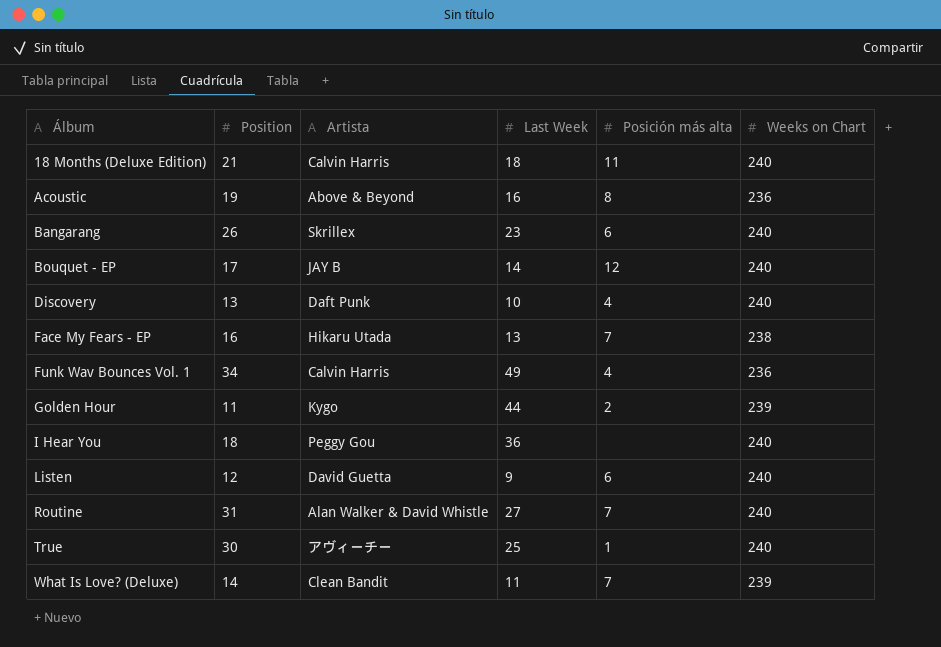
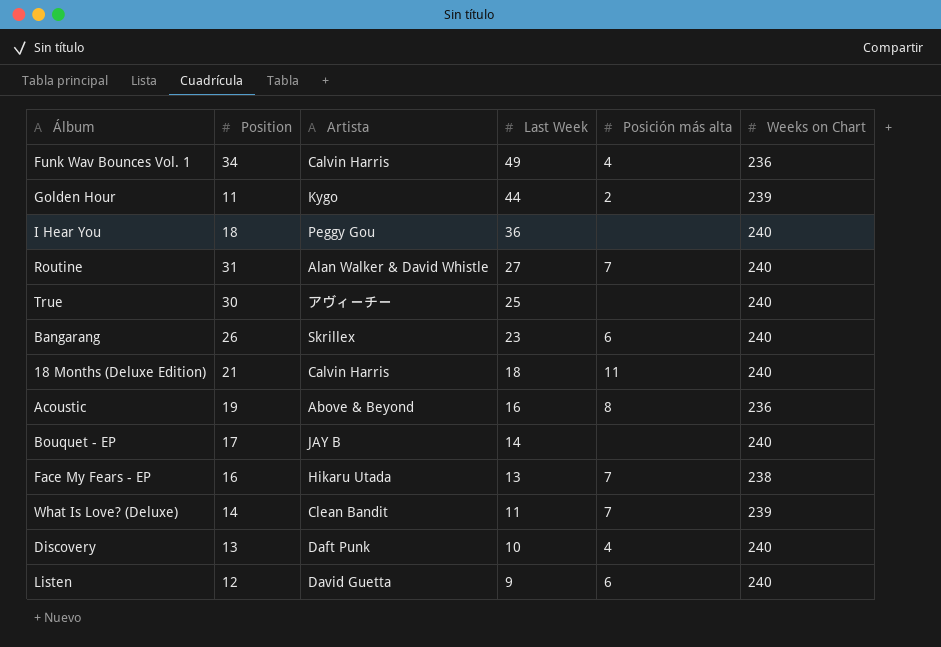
row order: Álbum ascending -> Last Week descending
True | Posición más alta: 1 -> none
Bouquet - EP | Posición más alta: 12 -> none

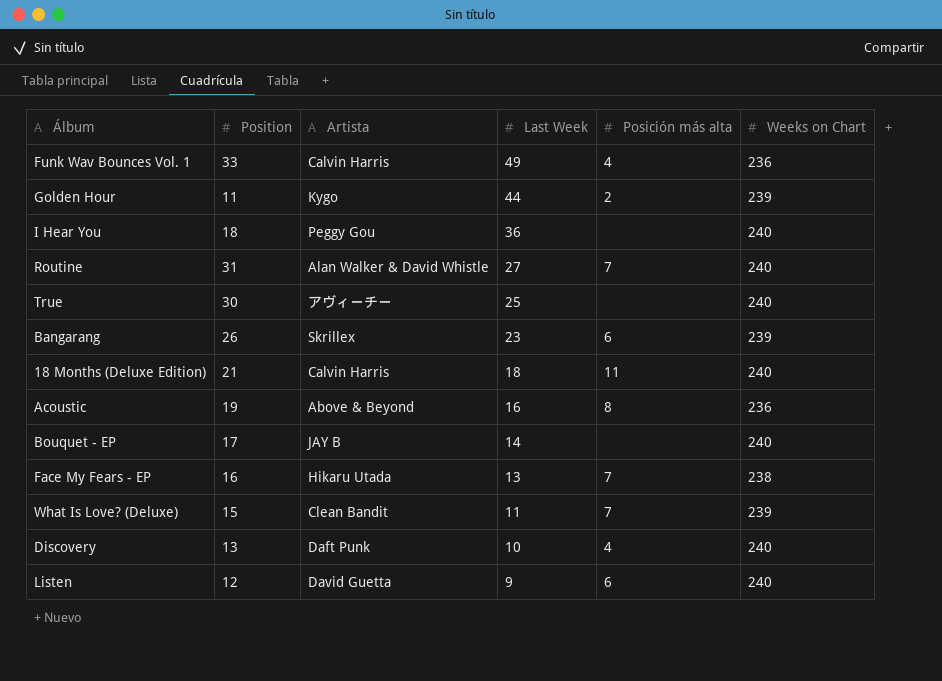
Funk Wav Bounces Vol. 1 | Position: 34 -> 33
Bangarang | Weeks on Chart: 240 -> 239
What Is Love? (Deluxe) | Position: 14 -> 15

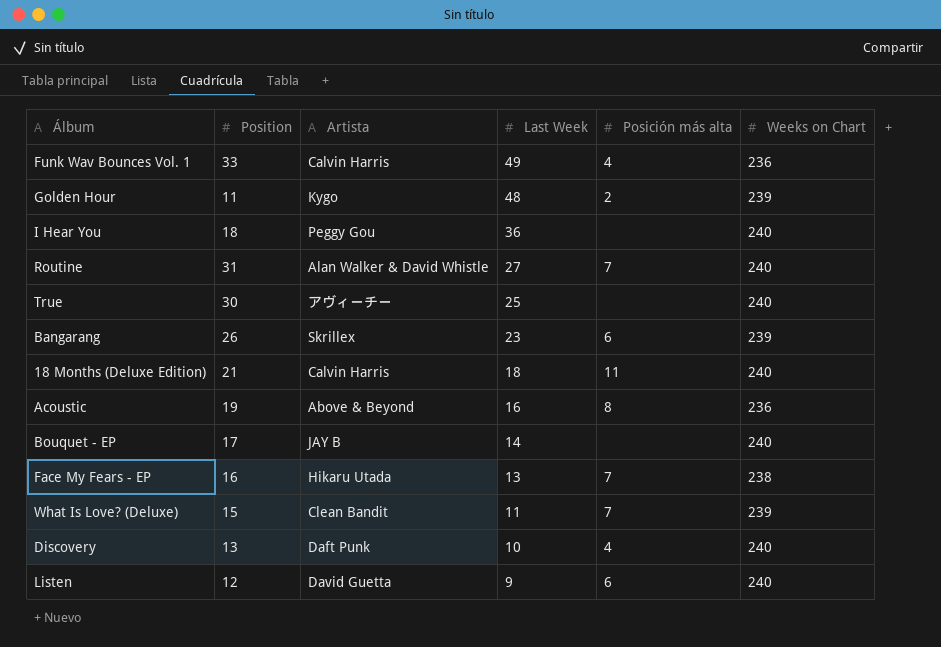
Golden Hour | Last Week: 44 -> 48

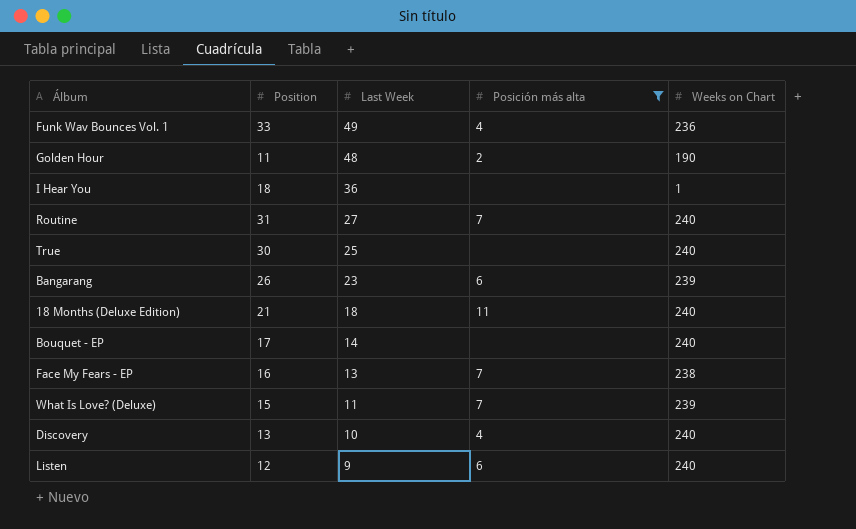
filter: none -> Posición más alta != 8
column Artista | position: 3 -> none
Golden Hour | Weeks on Chart: 239 -> 190
I Hear You | Weeks on Chart: 240 -> 1

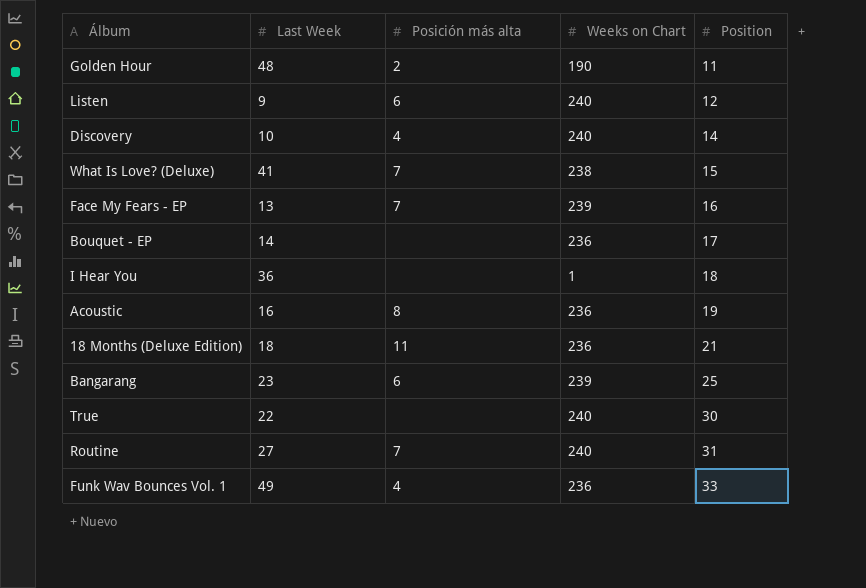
filter: Posición más alta != 8 -> none
row order: Last Week descending -> Position ascending
column Position | position: 2 -> 5
Discovery | Position: 13 -> 14
What Is Love? (Deluxe) | Last Week: 11 -> 41
What Is Love? (Deluxe) | Weeks on Chart: 239 -> 238
Face My Fears - EP | Weeks on Chart: 238 -> 239
Bouquet - EP | Weeks on Chart: 240 -> 236
18 Months (Deluxe Edition) | Weeks on Chart: 240 -> 236
Bangarang | Position: 26 -> 25
True | Last Week: 25 -> 22

